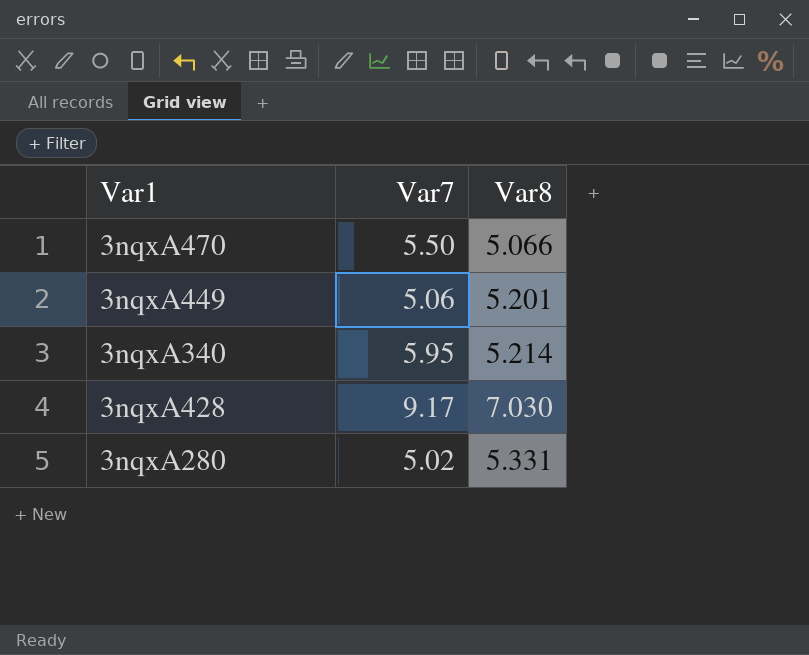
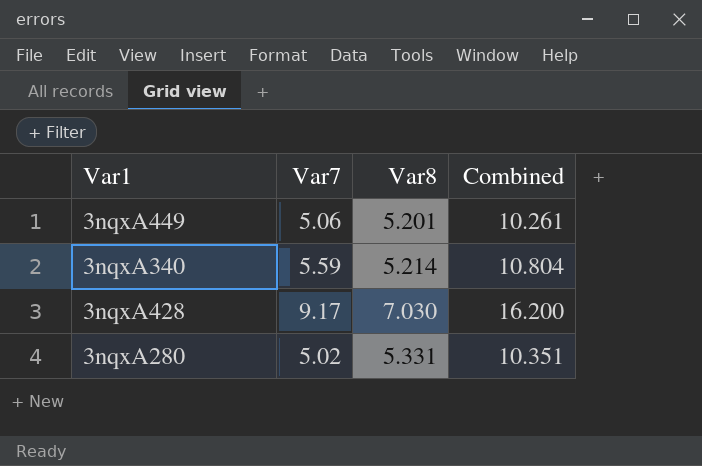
column Combined | formula: none -> [Var7] + [Var8]
row 3nqxA470: 5.50 | 5.066 -> none
3nqxA340 | Var7: 5.95 -> 5.59

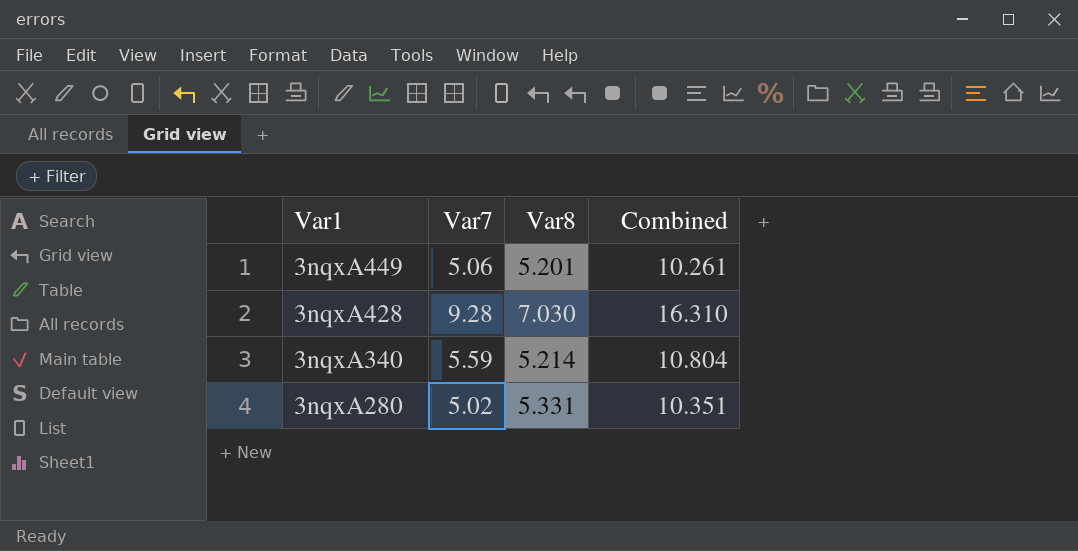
row order: none -> Var1 descending
3nqxA428 | Var7: 9.17 -> 9.28
3nqxA428 | Combined: 16.200 -> 16.310

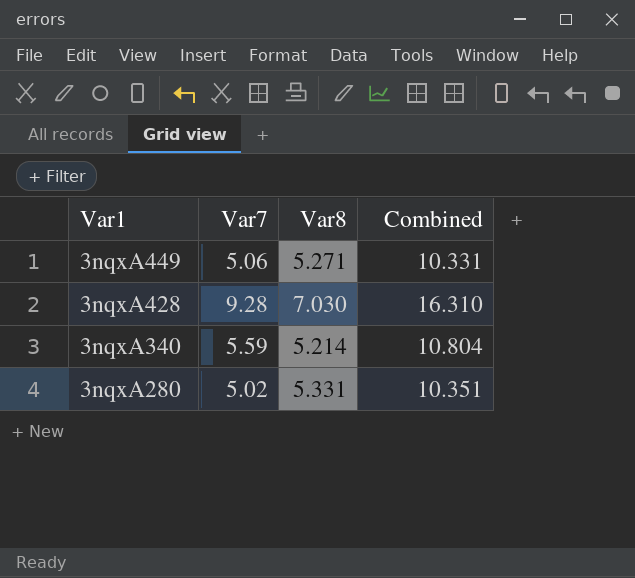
3nqxA449 | Var8: 5.201 -> 5.271
3nqxA449 | Combined: 10.261 -> 10.331

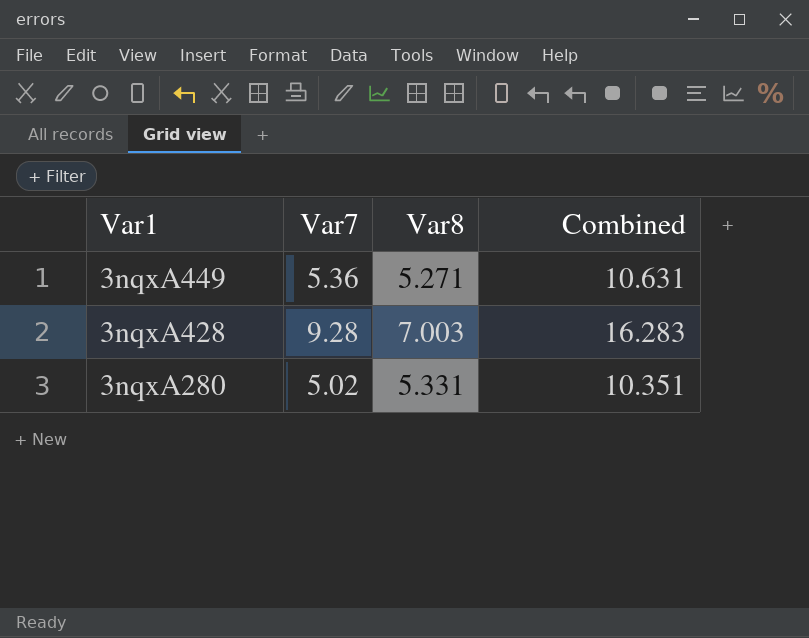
row 3nqxA340: 5.59 | 5.214 | 10.804 -> none
3nqxA449 | Var7: 5.06 -> 5.36
3nqxA449 | Combined: 10.331 -> 10.631
3nqxA428 | Var8: 7.030 -> 7.003
3nqxA428 | Combined: 16.310 -> 16.283

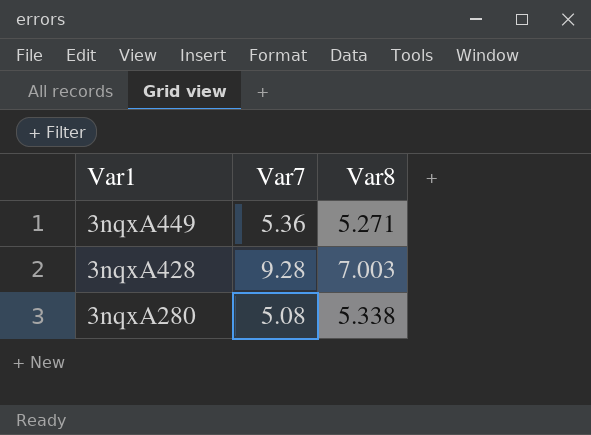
column Combined | formula: [Var7] + [Var8] -> none
3nqxA280 | Var7: 5.02 -> 5.08
3nqxA280 | Var8: 5.331 -> 5.338

